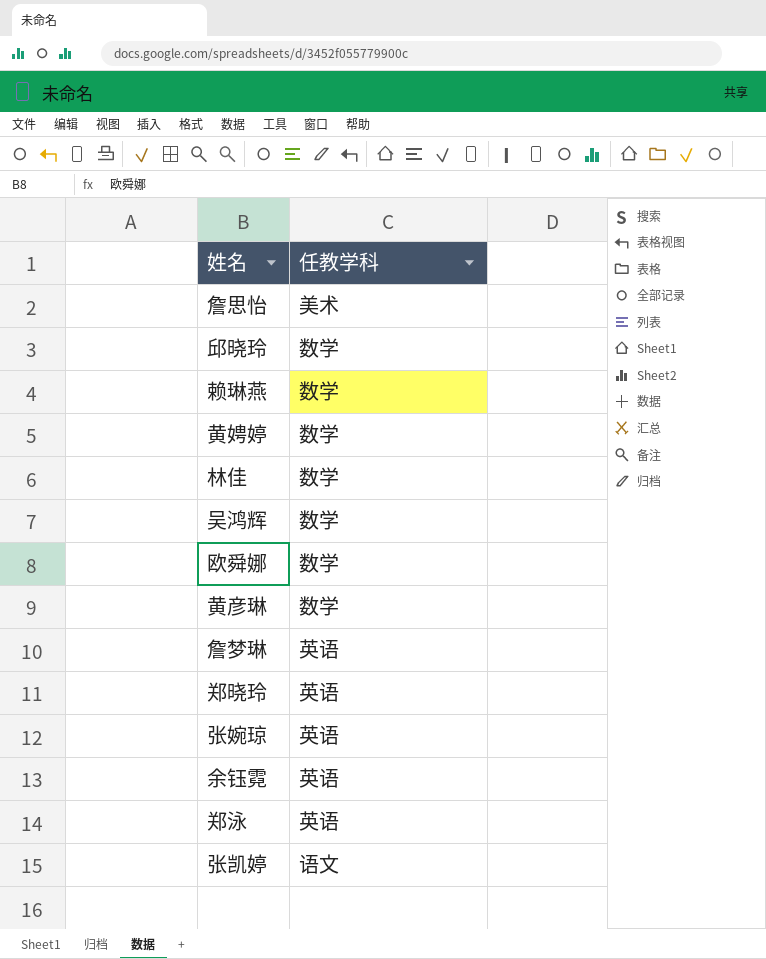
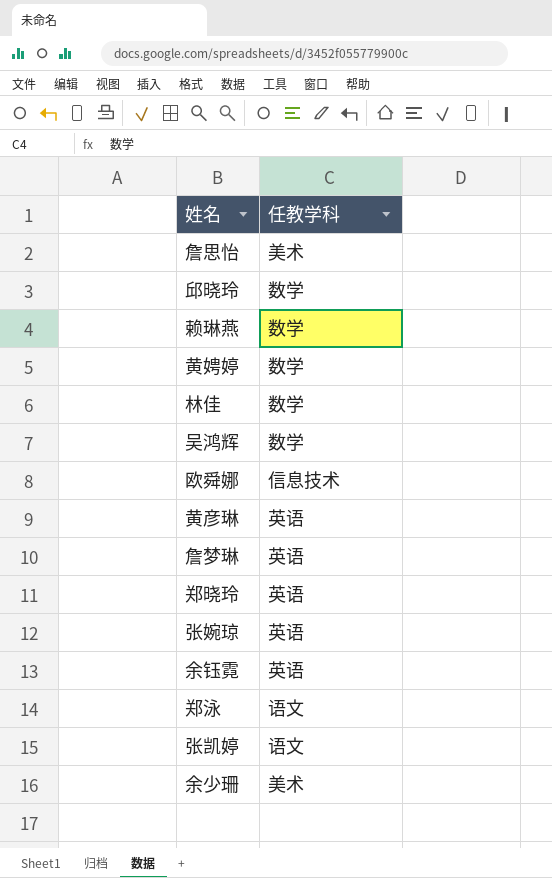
欧舜娜 | 任教学科: 数学 -> 信息技术
黄彦琳 | 任教学科: 数学 -> 英语
郑泳 | 任教学科: 英语 -> 语文
row 余少珊: none -> 美术

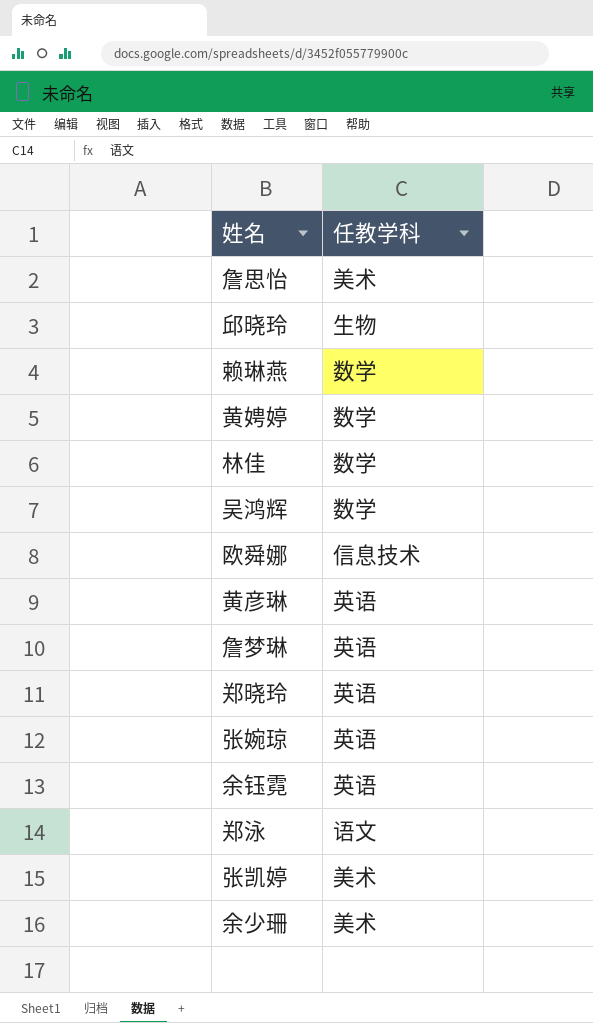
邱晓玲 | 任教学科: 数学 -> 生物
张凯婷 | 任教学科: 语文 -> 美术

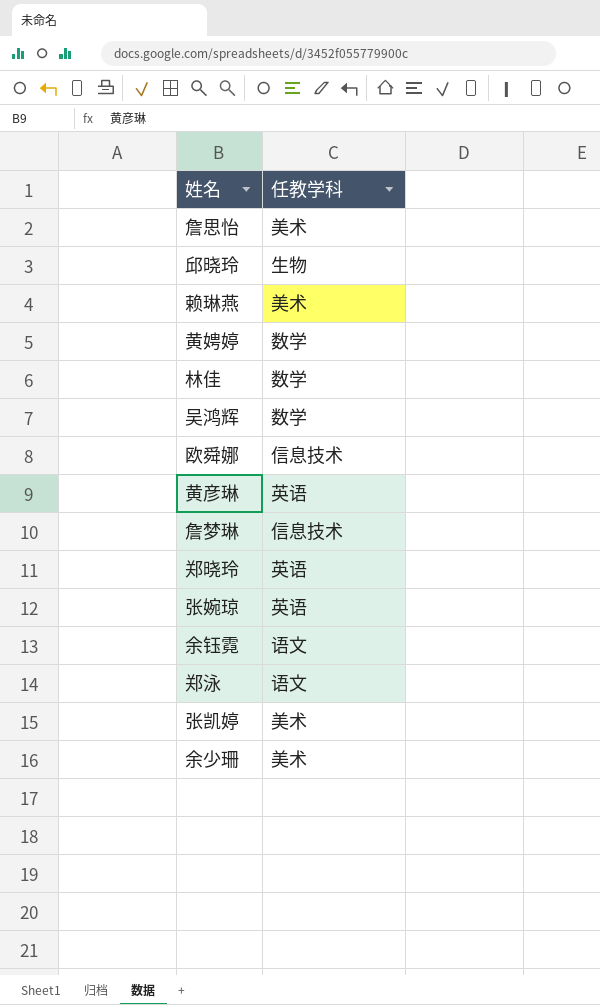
赖琳燕 | 任教学科: 数学 -> 美术
詹梦琳 | 任教学科: 英语 -> 信息技术
余钰霓 | 任教学科: 英语 -> 语文

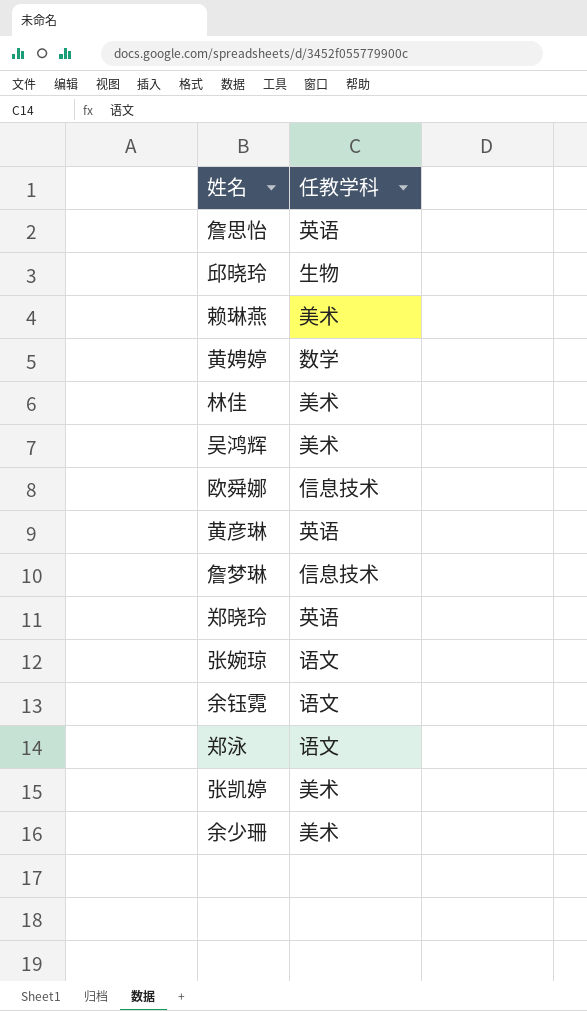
詹思怡 | 任教学科: 美术 -> 英语
林佳 | 任教学科: 数学 -> 美术
吴鸿辉 | 任教学科: 数学 -> 美术
张婉琼 | 任教学科: 英语 -> 语文

